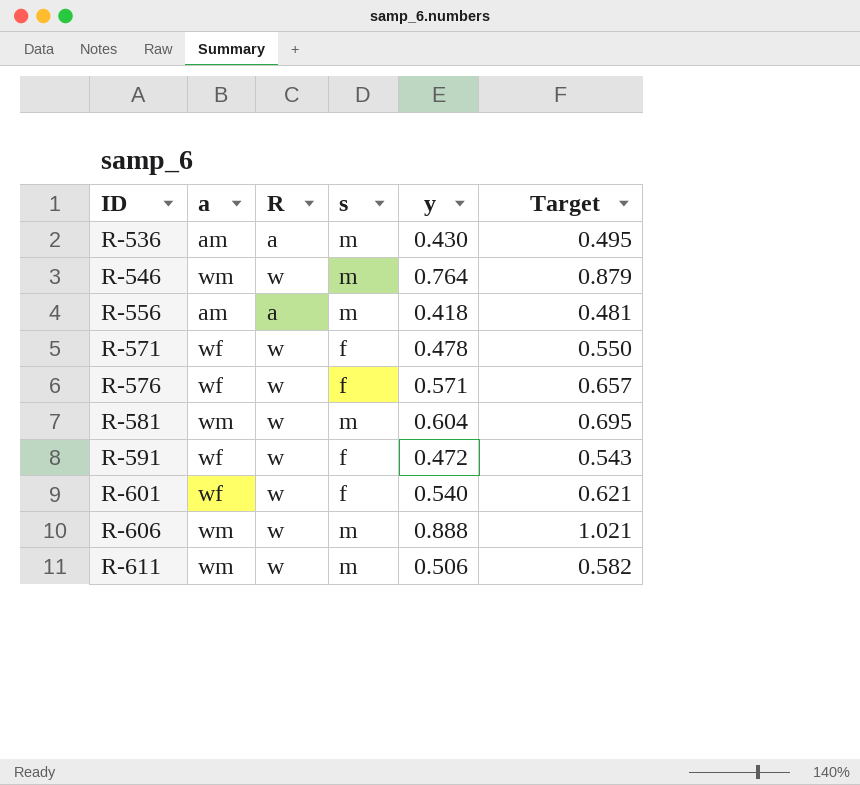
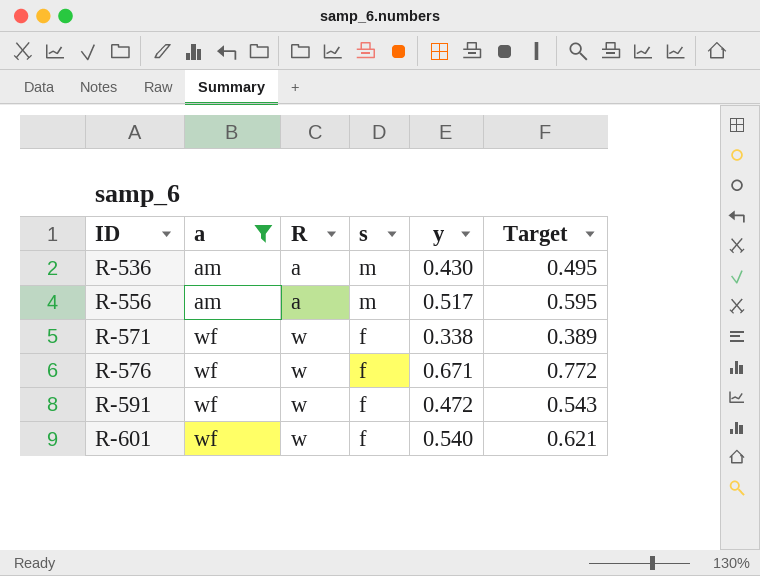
filter: none -> a != wm
R-556 | y: 0.418 -> 0.517
R-556 | Target: 0.481 -> 0.595
R-571 | y: 0.478 -> 0.338
R-571 | Target: 0.550 -> 0.389
R-576 | y: 0.571 -> 0.671
R-576 | Target: 0.657 -> 0.772

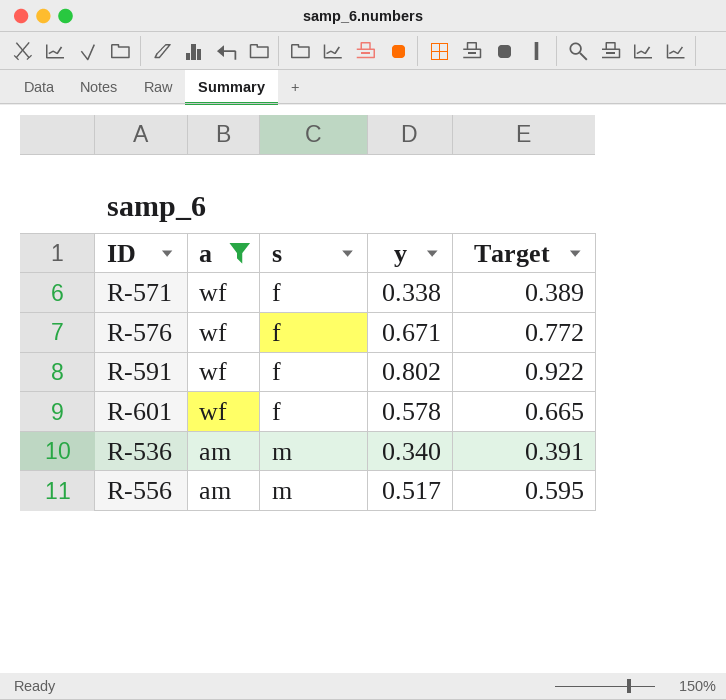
row order: ID ascending -> a descending
column R | position: 3 -> none
R-591 | y: 0.472 -> 0.802
R-591 | Target: 0.543 -> 0.922
R-601 | y: 0.540 -> 0.578
R-601 | Target: 0.621 -> 0.665
R-536 | y: 0.430 -> 0.340
R-536 | Target: 0.495 -> 0.391

